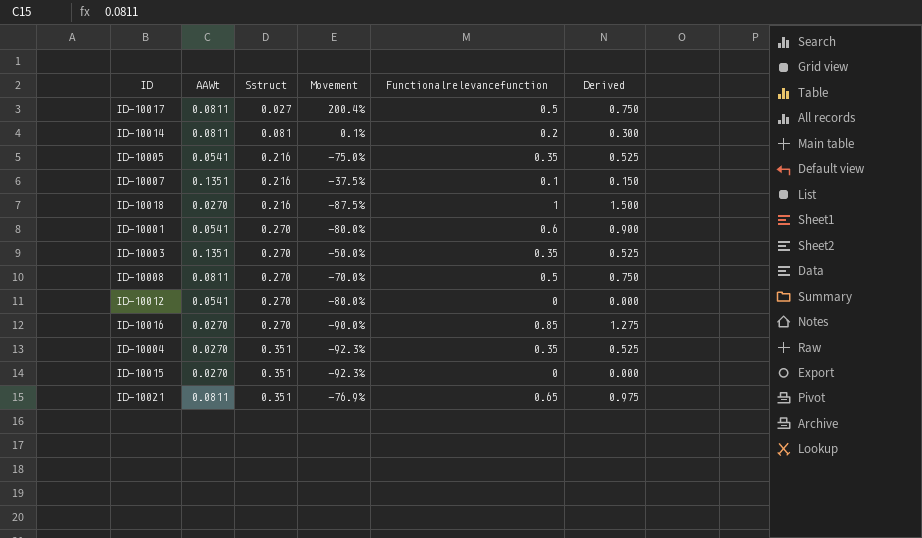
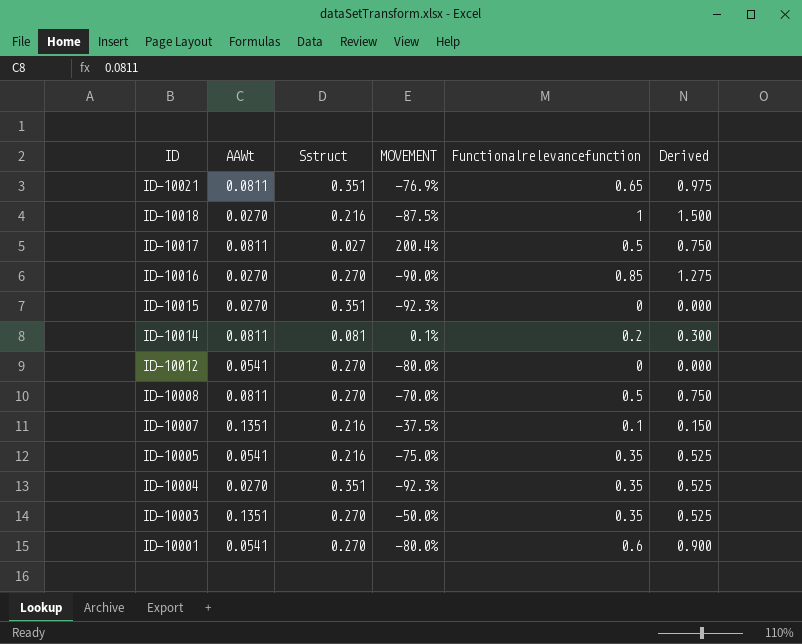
row order: Sstruct ascending -> ID descending
column name: Movement -> MOVEMENT

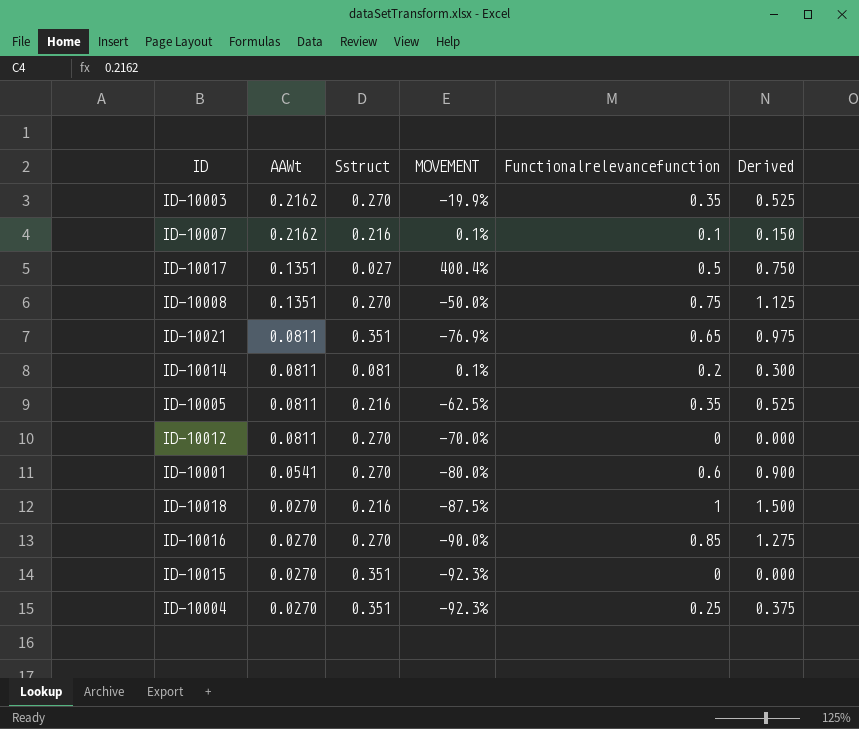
row order: ID descending -> AAWt descending
ID-10003 | AAWt: 0.1351 -> 0.2162
ID-10003 | MOVEMENT: -50.0% -> -19.9%
ID-10007 | AAWt: 0.1351 -> 0.2162
ID-10007 | MOVEMENT: -37.5% -> 0.1%
ID-10017 | AAWt: 0.0811 -> 0.1351
ID-10017 | MOVEMENT: 200.4% -> 400.4%
ID-10008 | AAWt: 0.0811 -> 0.1351
ID-10008 | MOVEMENT: -70.0% -> -50.0%
ID-10008 | Functionalrelevancefunction: 0.5 -> 0.75
ID-10008 | Derived: 0.750 -> 1.125
ID-10005 | AAWt: 0.0541 -> 0.0811
ID-10005 | MOVEMENT: -75.0% -> -62.5%
ID-10012 | AAWt: 0.0541 -> 0.0811
ID-10012 | MOVEMENT: -80.0% -> -70.0%
ID-10004 | Functionalrelevancefunction: 0.35 -> 0.25
ID-10004 | Derived: 0.525 -> 0.375

